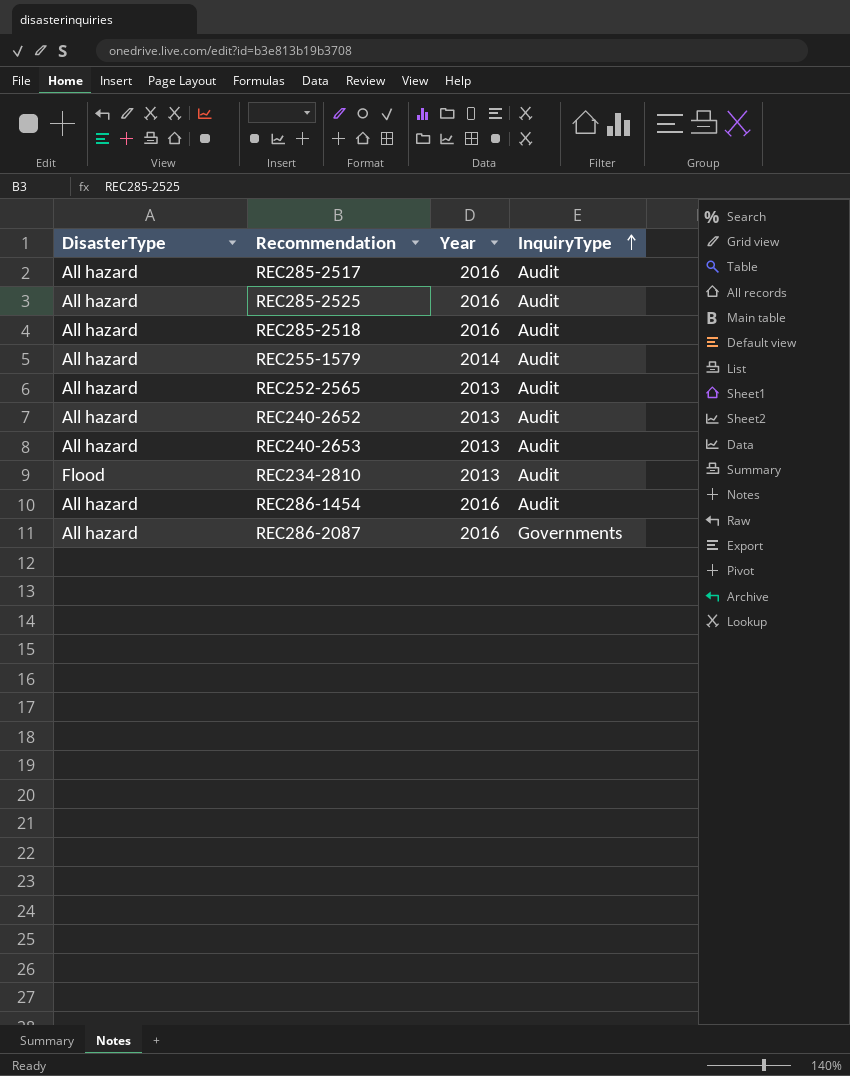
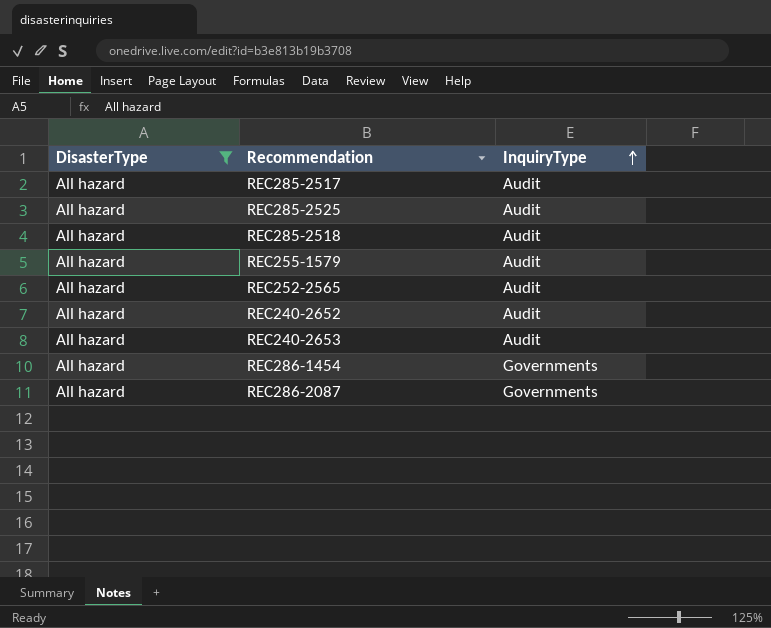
filter: none -> DisasterType = All hazard
column Year | position: 3 -> none
REC286-1454 | InquiryType: Audit -> Governments

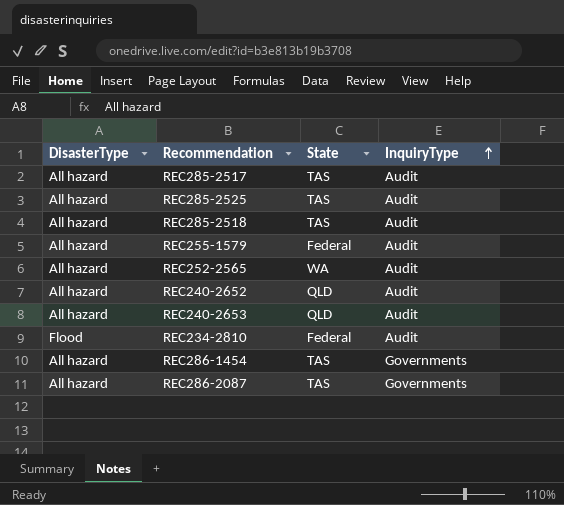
filter: DisasterType = All hazard -> none
column State | position: none -> 3

